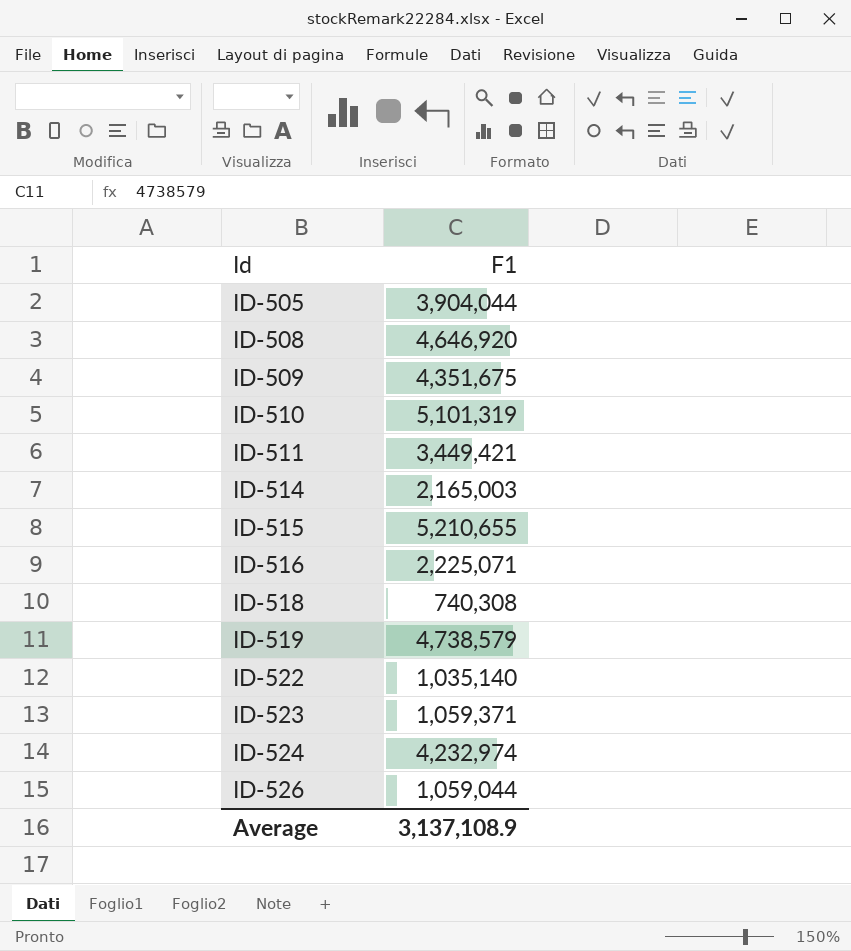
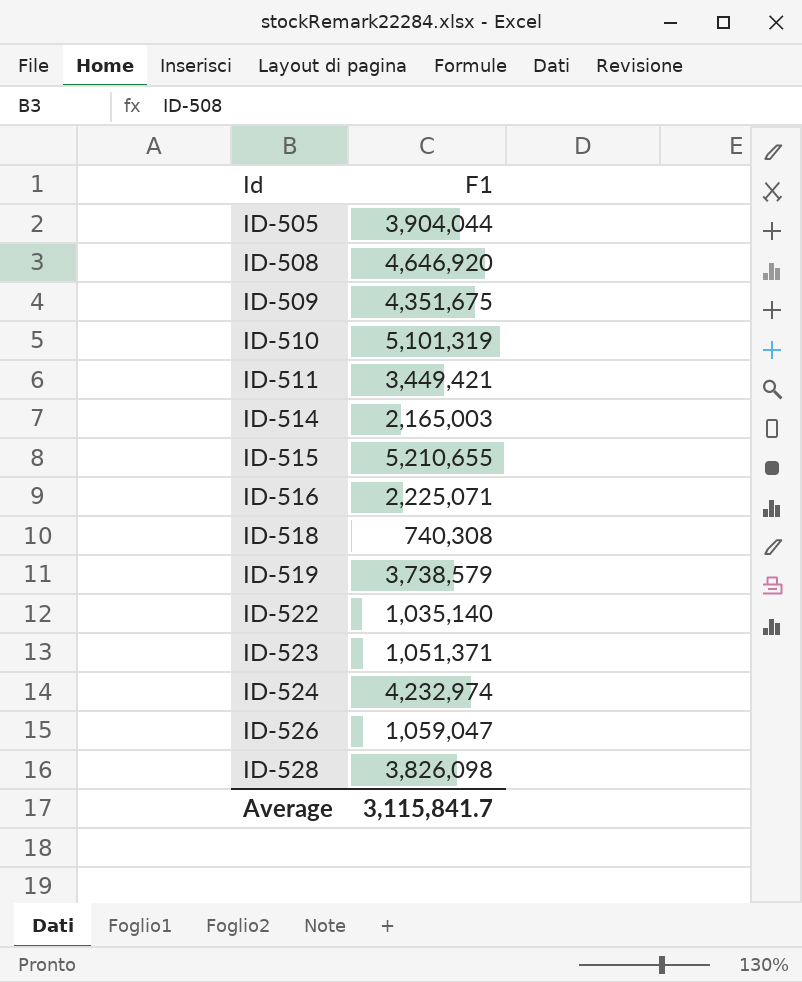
ID-519 | F1: 4,738,579 -> 3,738,579
ID-523 | F1: 1,059,371 -> 1,051,371
ID-526 | F1: 1,059,044 -> 1,059,047
row ID-528: none -> 3,826,098
Average | F1: 3,137,108.9 -> 3,115,841.7

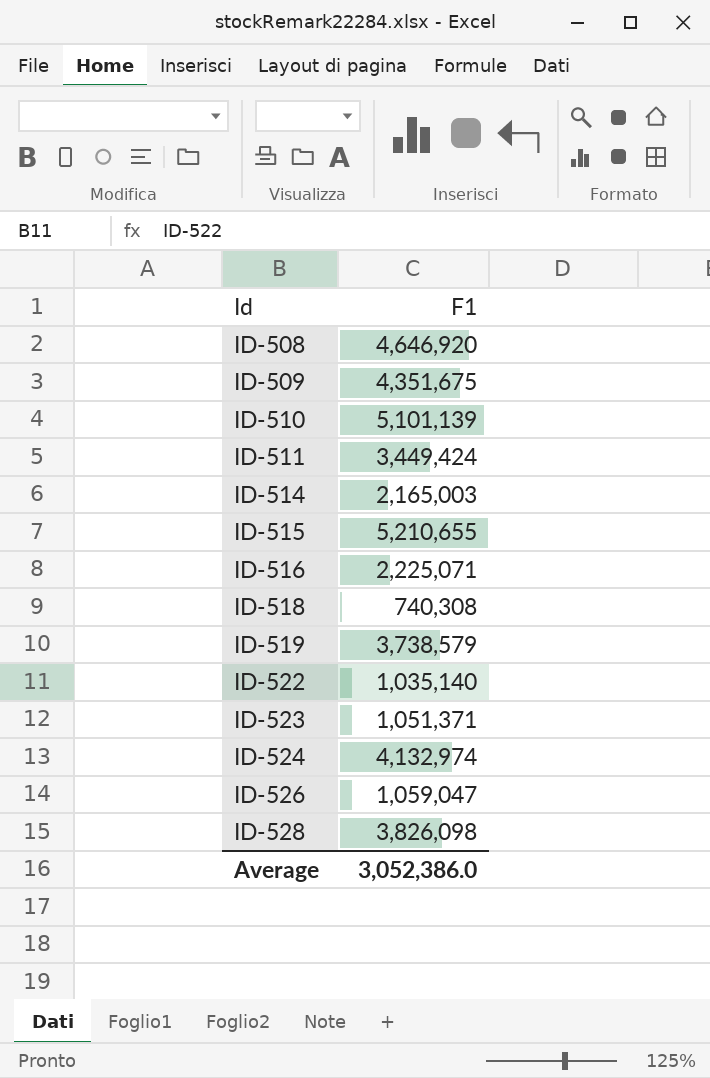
row ID-505: 3,904,044 -> none
ID-510 | F1: 5,101,319 -> 5,101,139
ID-511 | F1: 3,449,421 -> 3,449,424
ID-524 | F1: 4,232,974 -> 4,132,974
Average | F1: 3,115,841.7 -> 3,052,386.0

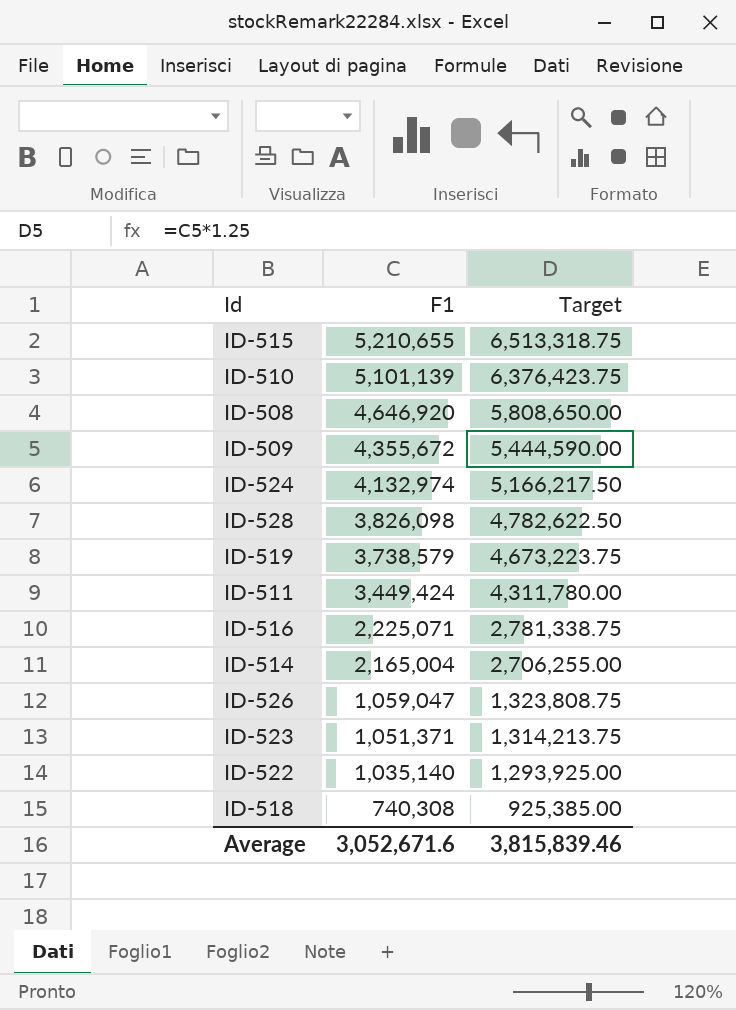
row order: Id ascending -> F1 descending
column Target | formula: none -> [F1] * 1.25
ID-509 | F1: 4,351,675 -> 4,355,672
ID-514 | F1: 2,165,003 -> 2,165,004
Average | F1: 3,052,386.0 -> 3,052,671.6

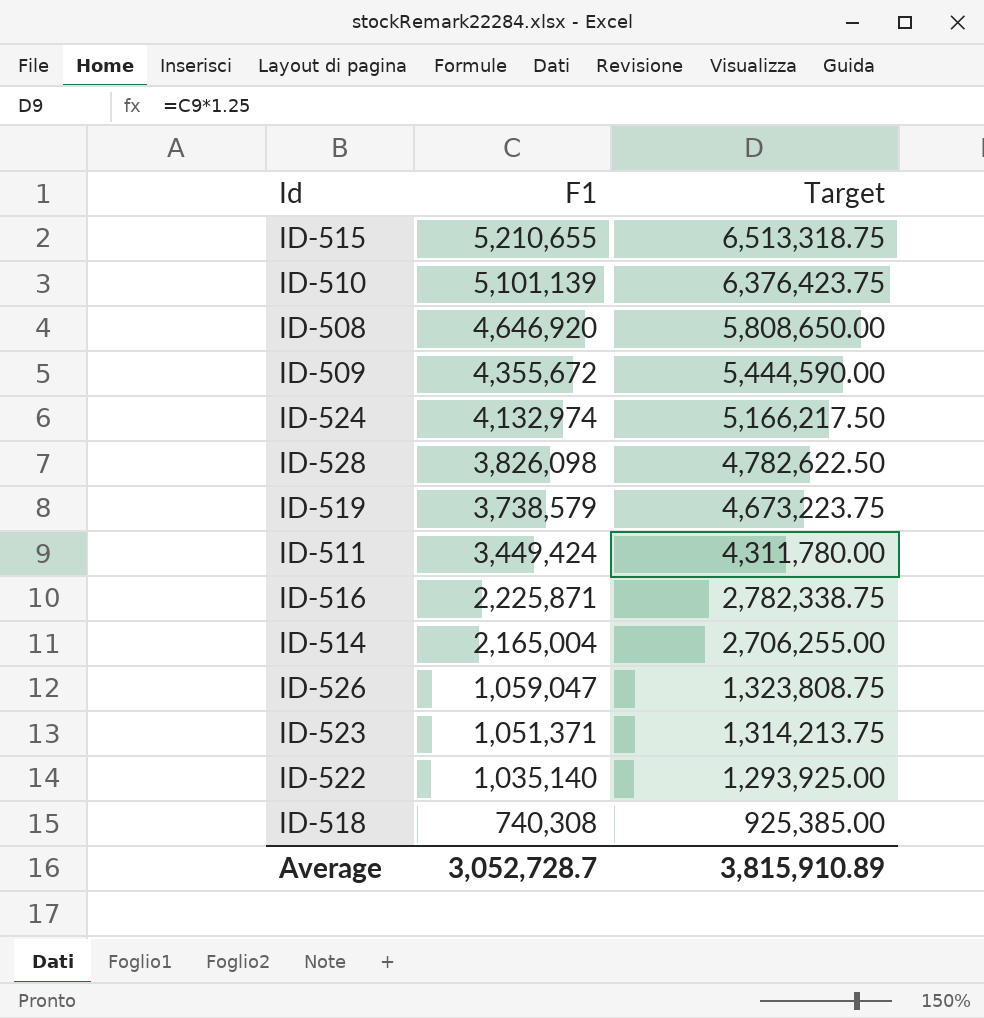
ID-516 | F1: 2,225,071 -> 2,225,871
ID-516 | Target: 2,781,338.75 -> 2,782,338.75
Average | F1: 3,052,671.6 -> 3,052,728.7
Average | Target: 3,815,839.46 -> 3,815,910.89

